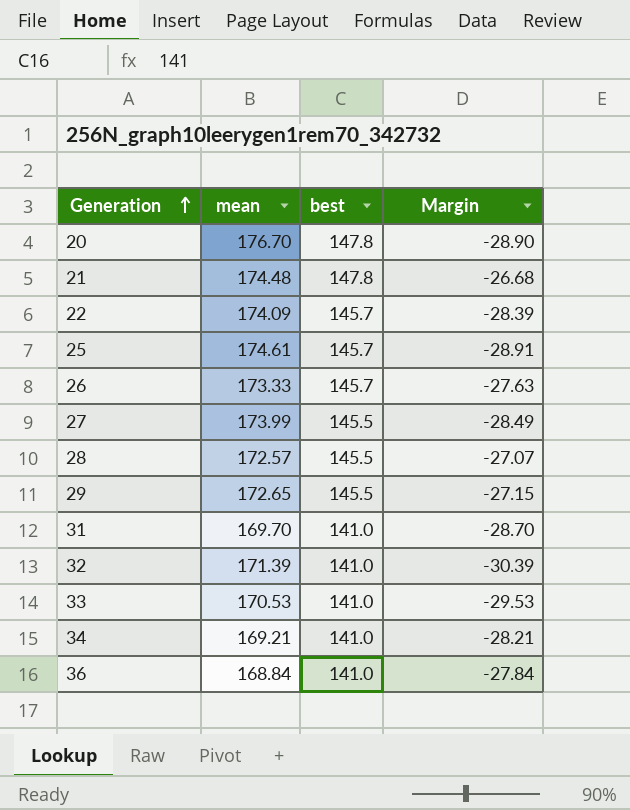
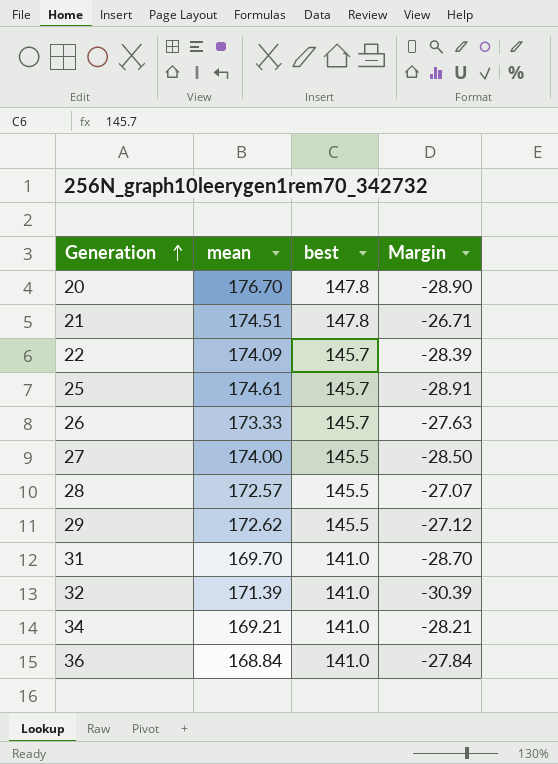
row 33: 170.53 | 141.0 | -29.53 -> none
21 | mean: 174.48 -> 174.51
21 | Margin: -26.68 -> -26.71
27 | mean: 173.99 -> 174.00
27 | Margin: -28.49 -> -28.50
29 | mean: 172.65 -> 172.62
29 | Margin: -27.15 -> -27.12

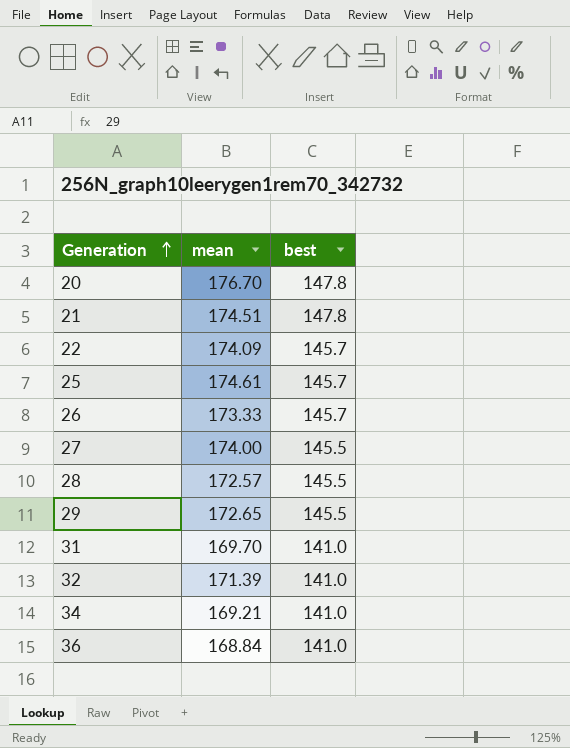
column Margin | formula: [best] - [mean] -> none
29 | mean: 172.62 -> 172.65

